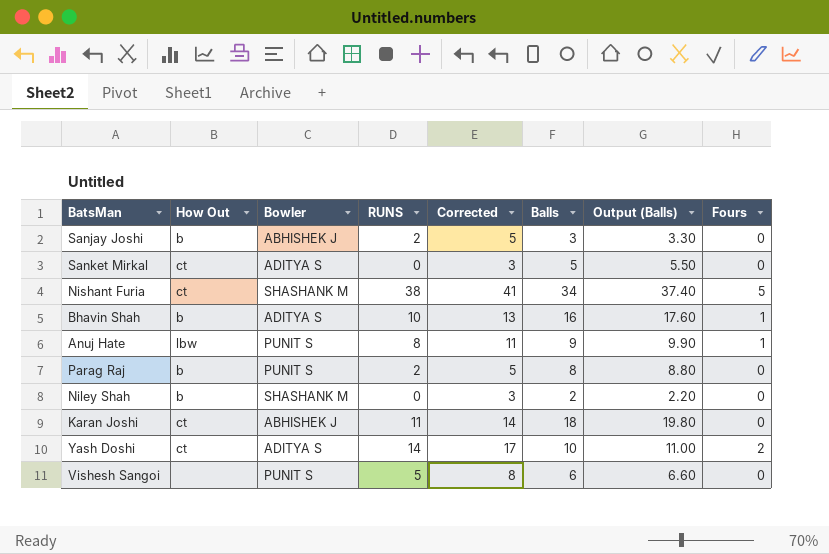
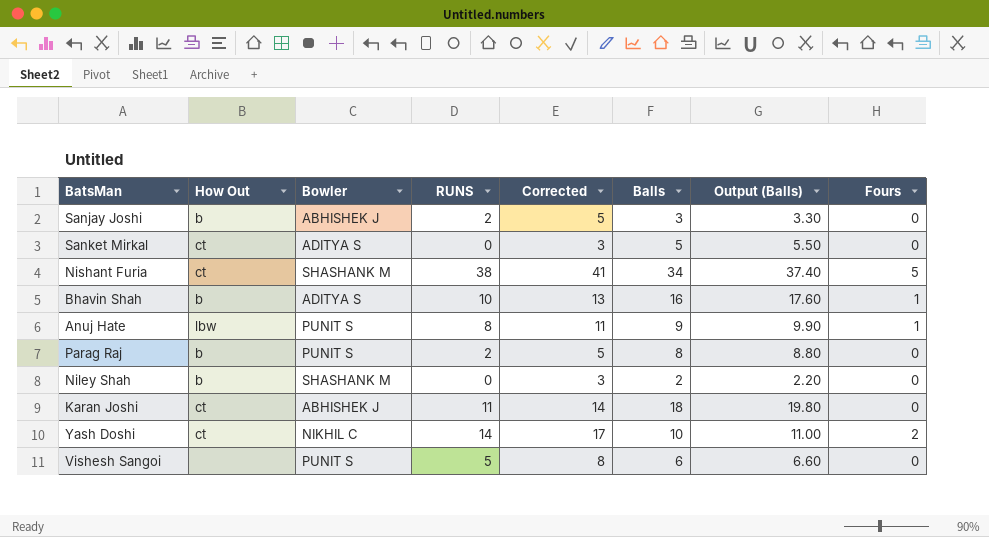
Yash Doshi | Bowler: ADITYA S -> NIKHIL C

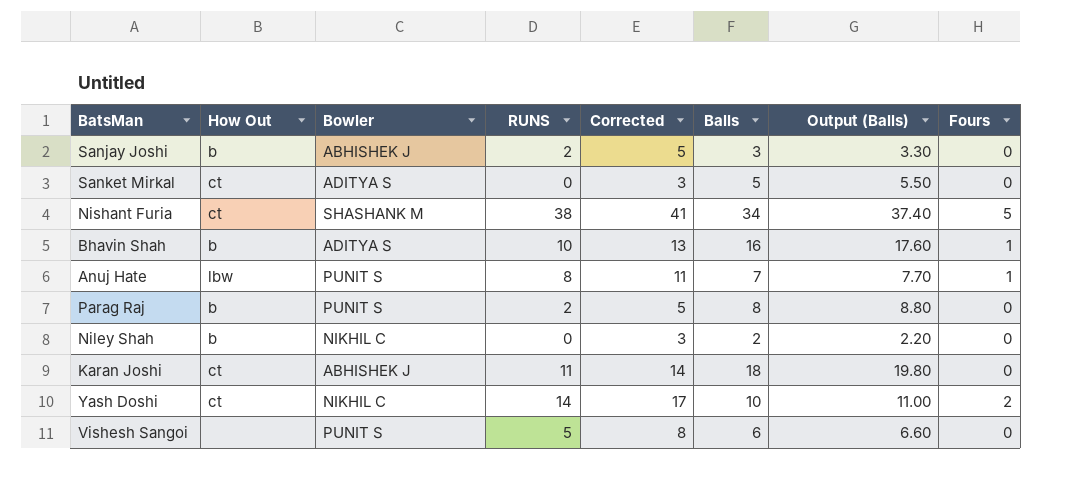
Anuj Hate | Balls: 9 -> 7
Anuj Hate | Output (Balls): 9.90 -> 7.70
Niley Shah | Bowler: SHASHANK M -> NIKHIL C

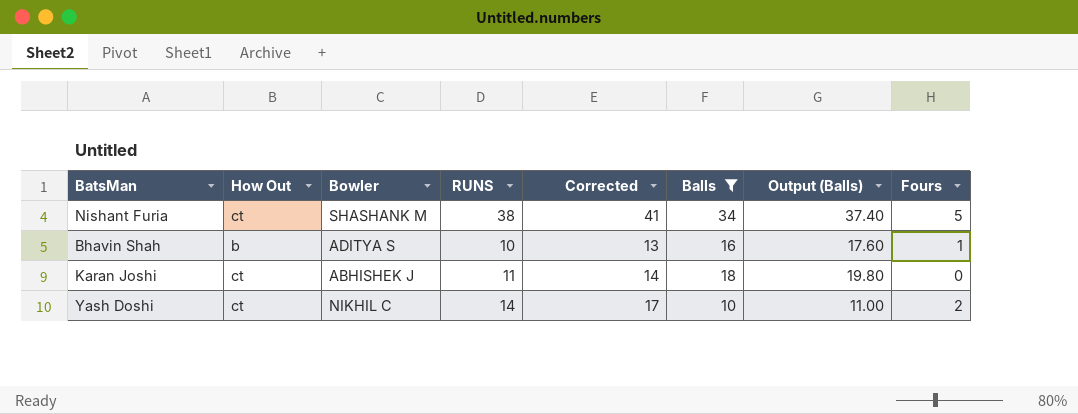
filter: none -> Balls >= 10

